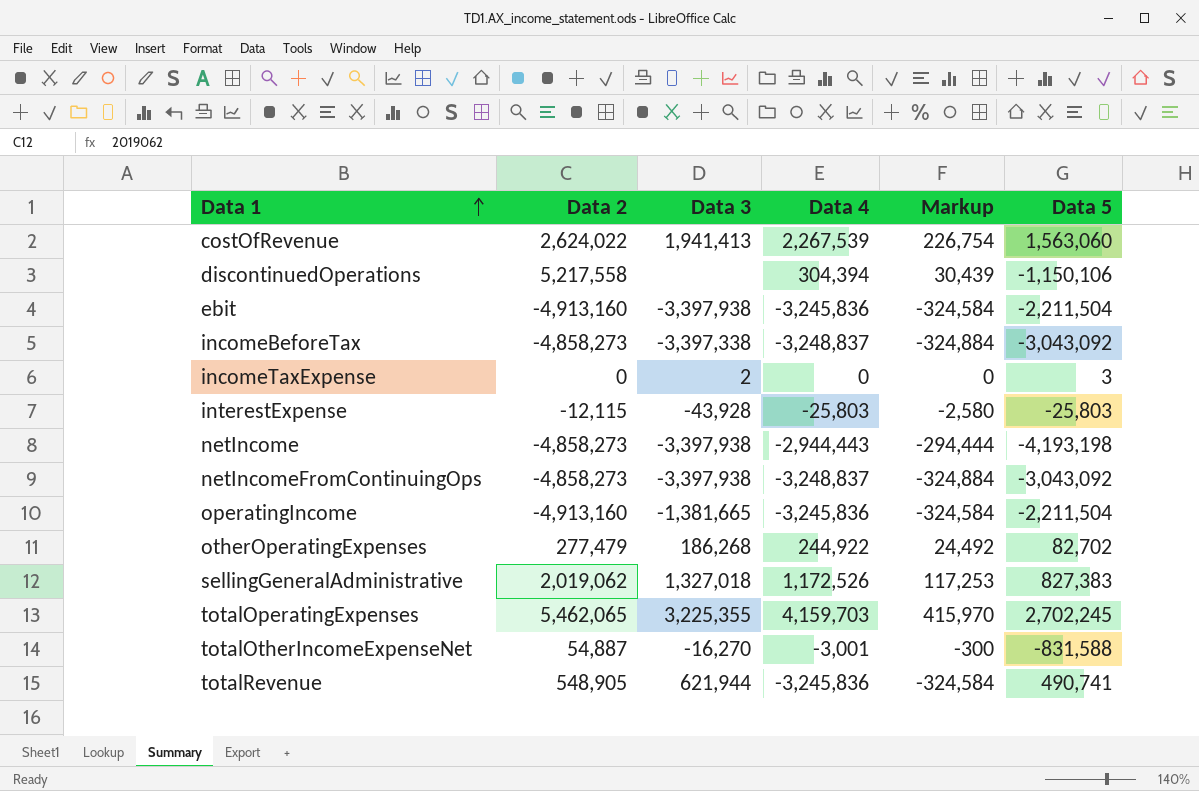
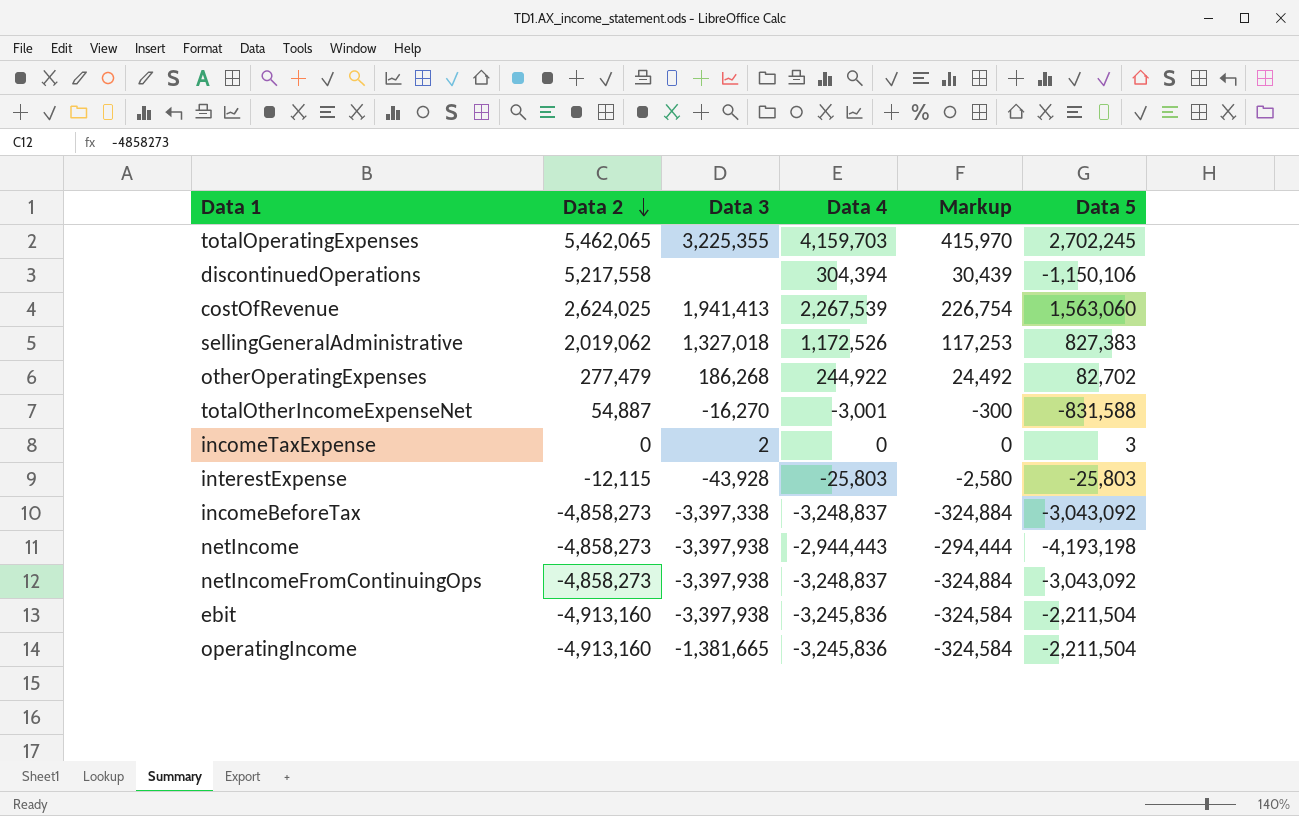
row order: Data 1 ascending -> Data 2 descending
row totalRevenue: 548,905 | 621,944 | -3,245,836 | -324,584 | 490,741 -> none
costOfRevenue | Data 2: 2,624,022 -> 2,624,025

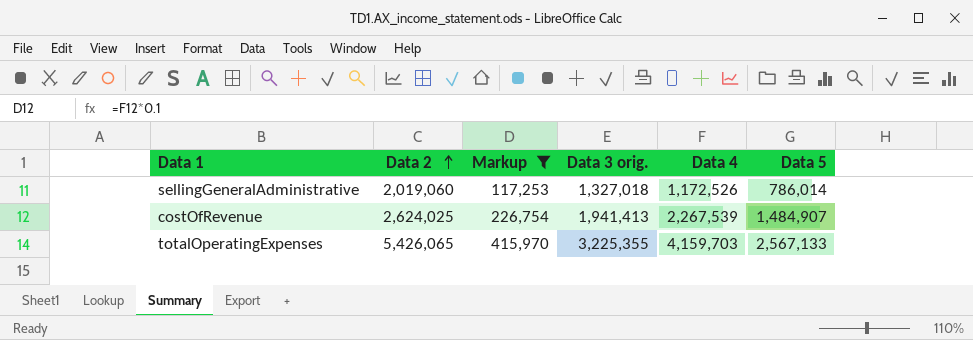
filter: none -> Markup >= 117,253
row order: Data 2 descending -> Data 2 ascending
column Markup | position: 5 -> 3
column name: Data 3 -> Data 3 orig.
sellingGeneralAdministrative | Data 2: 2,019,062 -> 2,019,060
sellingGeneralAdministrative | Data 5: 827,383 -> 786,014
costOfRevenue | Data 5: 1,563,060 -> 1,484,907
totalOperatingExpenses | Data 2: 5,462,065 -> 5,426,065
totalOperatingExpenses | Data 5: 2,702,245 -> 2,567,133

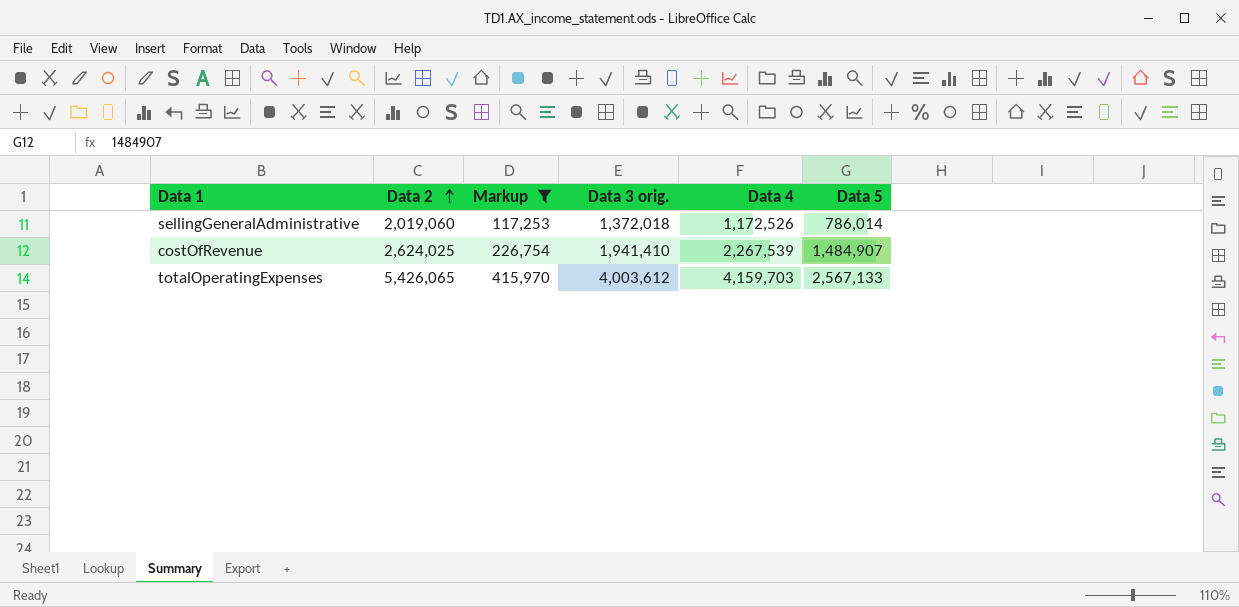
sellingGeneralAdministrative | Data 3 orig.: 1,327,018 -> 1,372,018
costOfRevenue | Data 3 orig.: 1,941,413 -> 1,941,410
totalOperatingExpenses | Data 3 orig.: 3,225,355 -> 4,003,612

